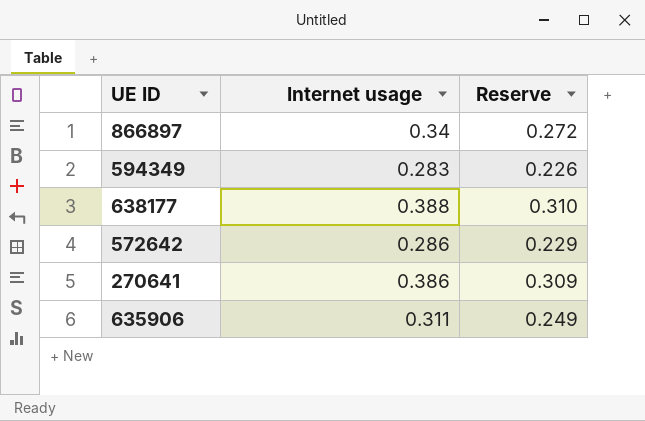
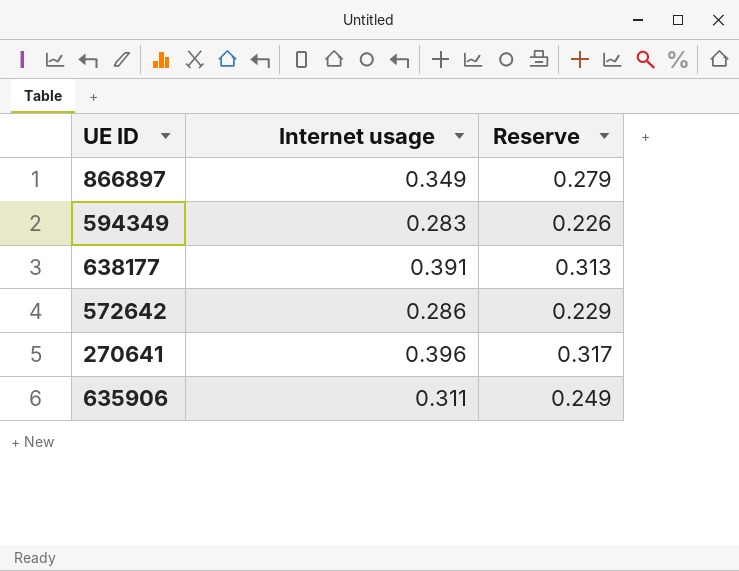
866897 | Internet usage: 0.34 -> 0.349
866897 | Reserve: 0.272 -> 0.279
638177 | Internet usage: 0.388 -> 0.391
638177 | Reserve: 0.310 -> 0.313
270641 | Internet usage: 0.386 -> 0.396
270641 | Reserve: 0.309 -> 0.317

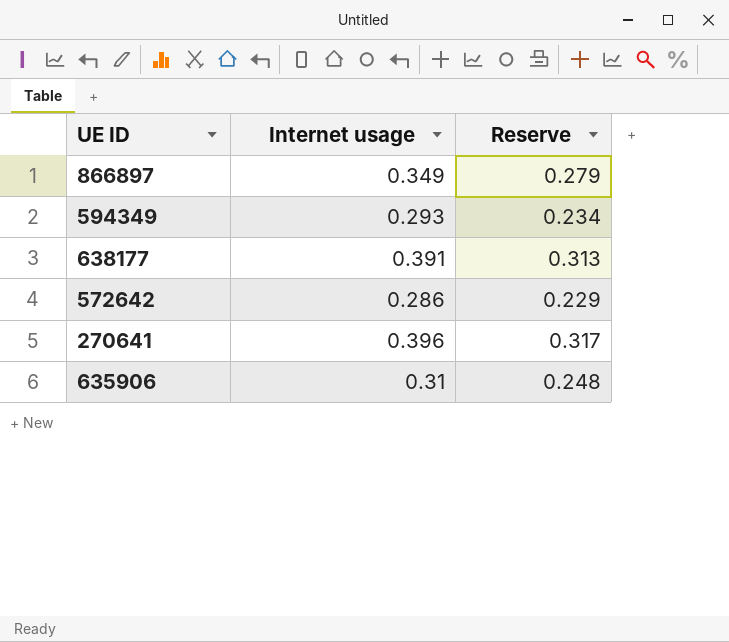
594349 | Internet usage: 0.283 -> 0.293
594349 | Reserve: 0.226 -> 0.234
635906 | Internet usage: 0.311 -> 0.31
635906 | Reserve: 0.249 -> 0.248

